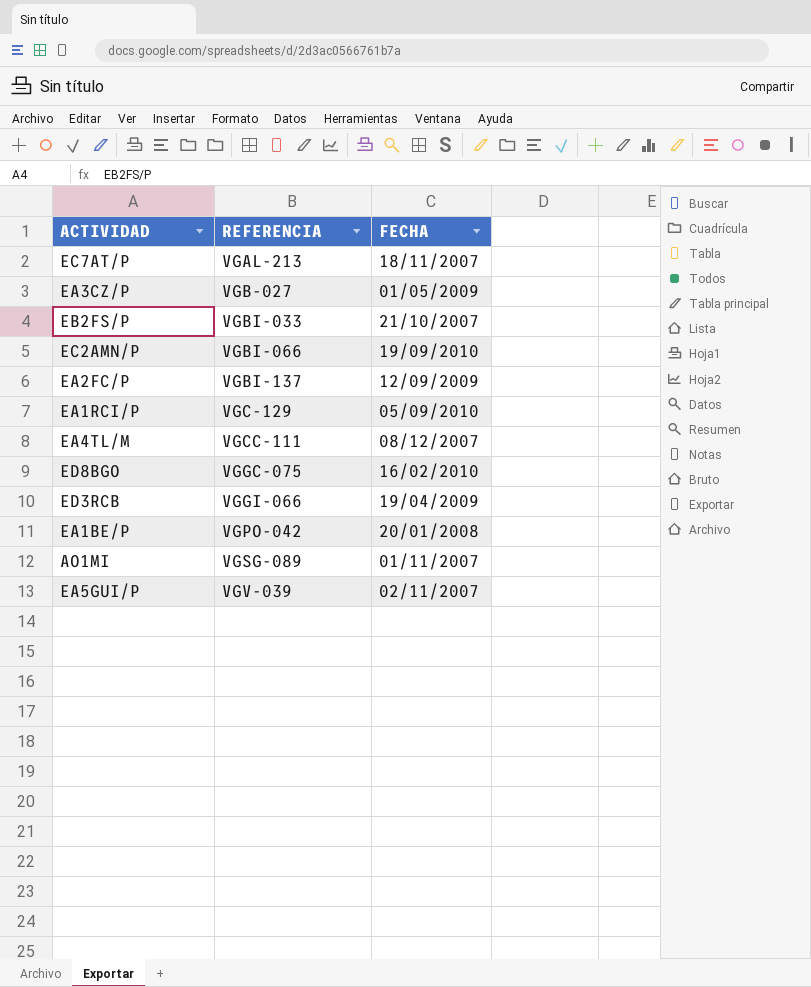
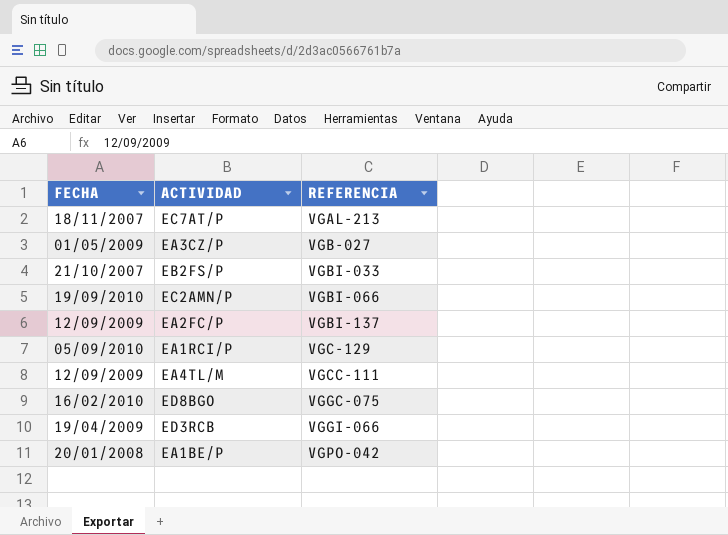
column FECHA | position: 3 -> 1
row AO1MI: VGSG-089 | 01/11/2007 -> none
row EA5GUI/P: VGV-039 | 02/11/2007 -> none
EA4TL/M | FECHA: 08/12/2007 -> 12/09/2009

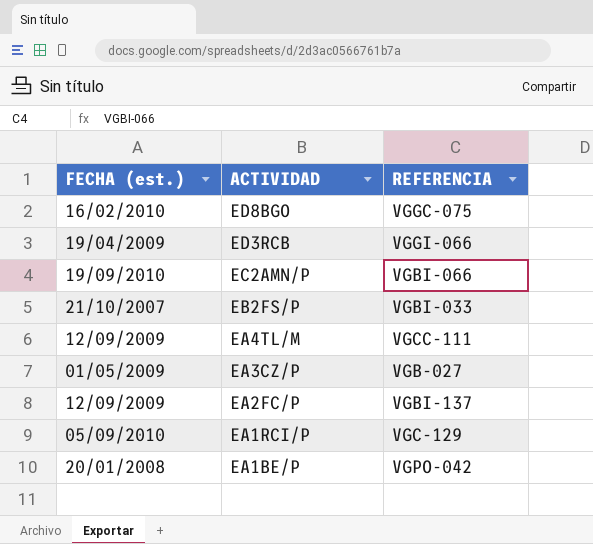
row order: REFERENCIA ascending -> ACTIVIDAD descending
column name: FECHA -> FECHA (est.)
row EC7AT/P: 18/11/2007 | VGAL-213 -> none

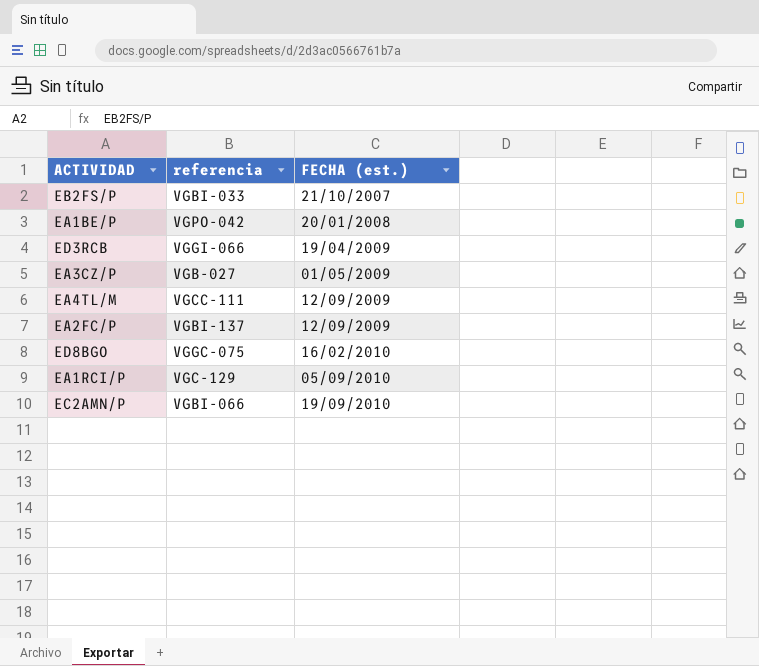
row order: ACTIVIDAD descending -> FECHA (est.) ascending
column name: REFERENCIA -> referencia
column FECHA (est.) | position: 1 -> 3

